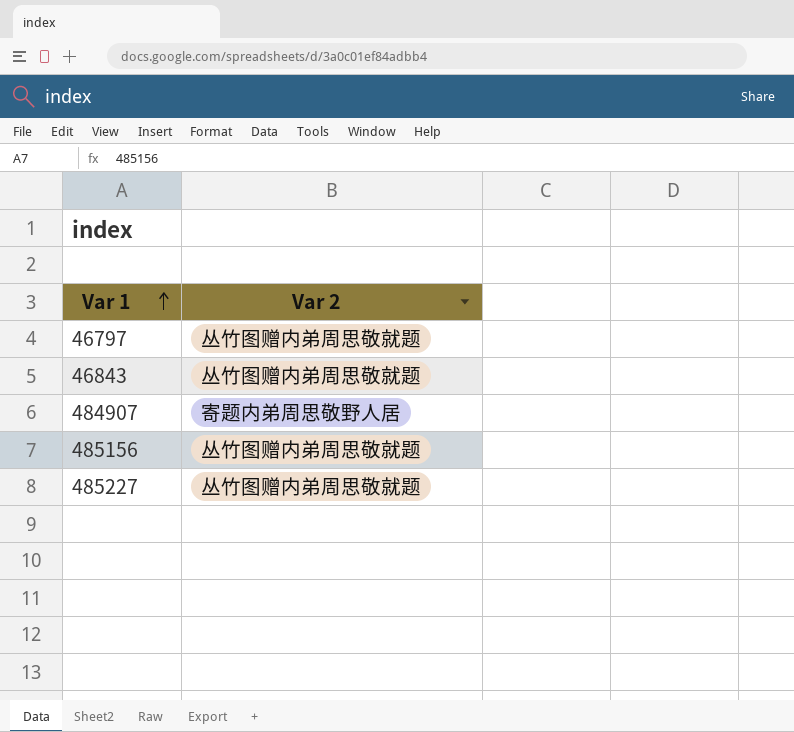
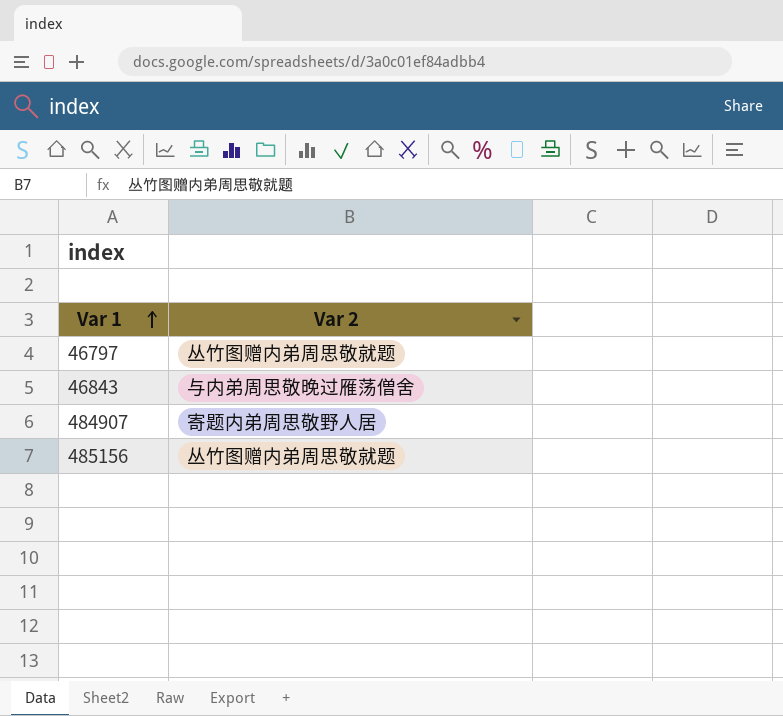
row 485227: 丛竹图赠内弟周思敬就题 -> none
46843 | Var 2: 丛竹图赠内弟周思敬就题 -> 与内弟周思敬晚过雁荡僧舍

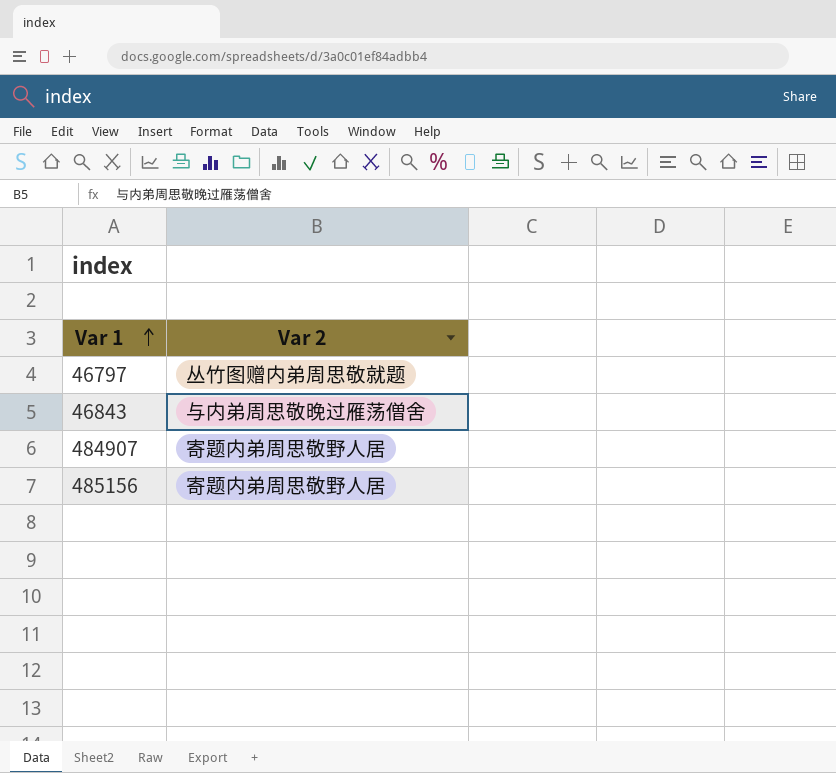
485156 | Var 2: 丛竹图赠内弟周思敬就题 -> 寄题内弟周思敬野人居

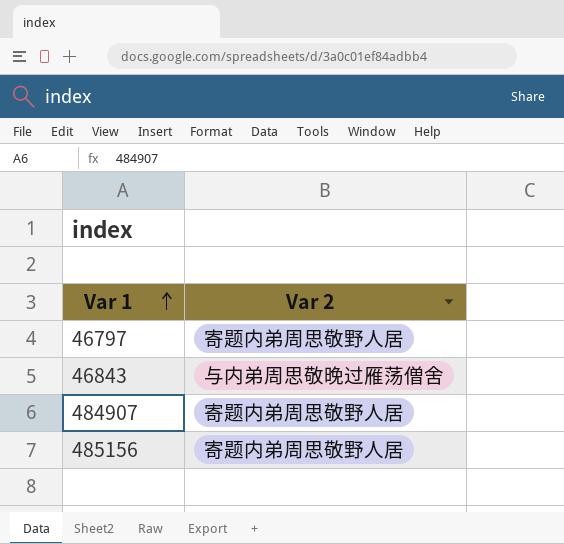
46797 | Var 2: 丛竹图赠内弟周思敬就题 -> 寄题内弟周思敬野人居

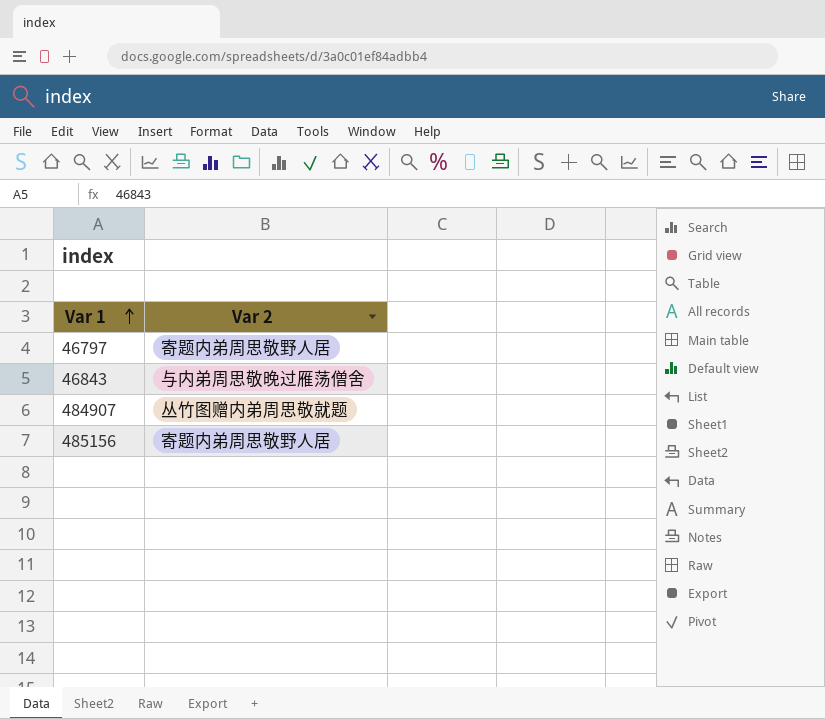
484907 | Var 2: 寄题内弟周思敬野人居 -> 丛竹图赠内弟周思敬就题

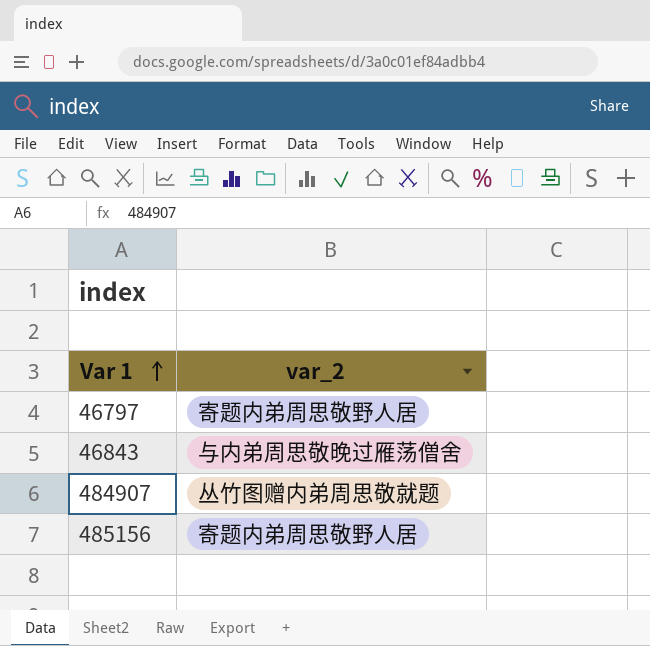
column name: Var 2 -> var_2

